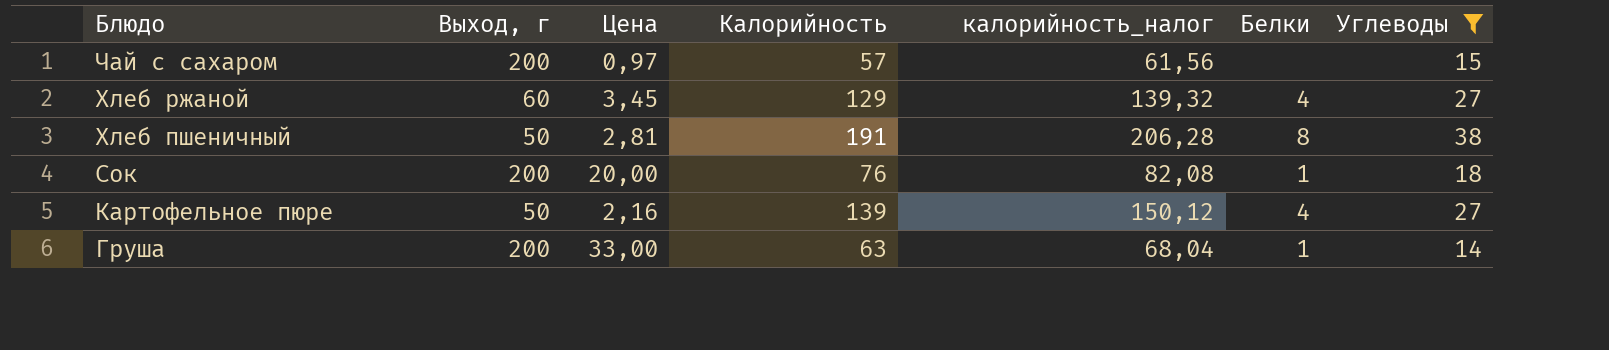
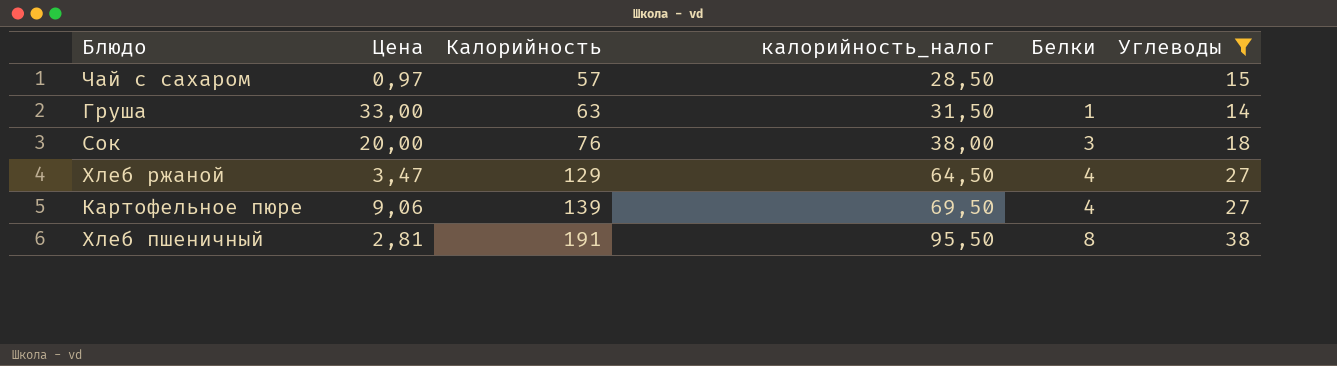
row order: Блюдо descending -> Калорийность ascending
column Выход, г | position: 2 -> none
column калорийность_налог | formula: [Калорийность] * 1,08 -> [Калорийность] * 0,5
Сок | Белки: 1 -> 3
Хлеб ржаной | Цена: 3,45 -> 3,47
Картофельное пюре | Цена: 2,16 -> 9,06

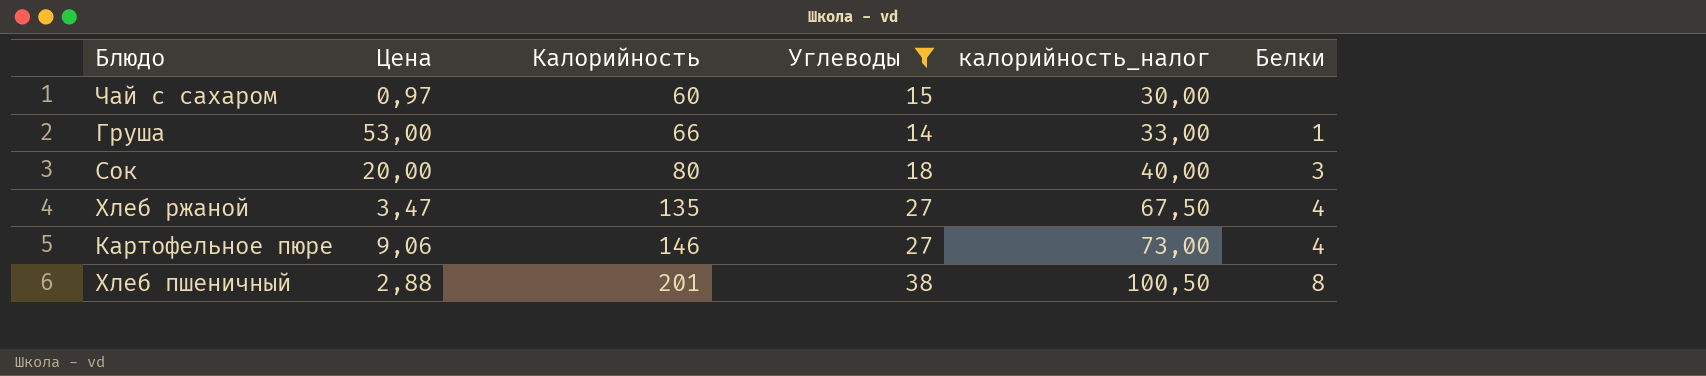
column Углеводы | position: 6 -> 4
Чай с сахаром | Калорийность: 57 -> 60
Чай с сахаром | калорийность_налог: 28,50 -> 30,00
Груша | Цена: 33,00 -> 53,00
Груша | Калорийность: 63 -> 66
Груша | калорийность_налог: 31,50 -> 33,00
Сок | Калорийность: 76 -> 80
Сок | калорийность_налог: 38,00 -> 40,00
Хлеб ржаной | Калорийность: 129 -> 135
Хлеб ржаной | калорийность_налог: 64,50 -> 67,50
Картофельное пюре | Калорийность: 139 -> 146
Картофельное пюре | калорийность_налог: 69,50 -> 73,00
Хлеб пшеничный | Цена: 2,81 -> 2,88
Хлеб пшеничный | Калорийность: 191 -> 201
Хлеб пшеничный | калорийность_налог: 95,50 -> 100,50

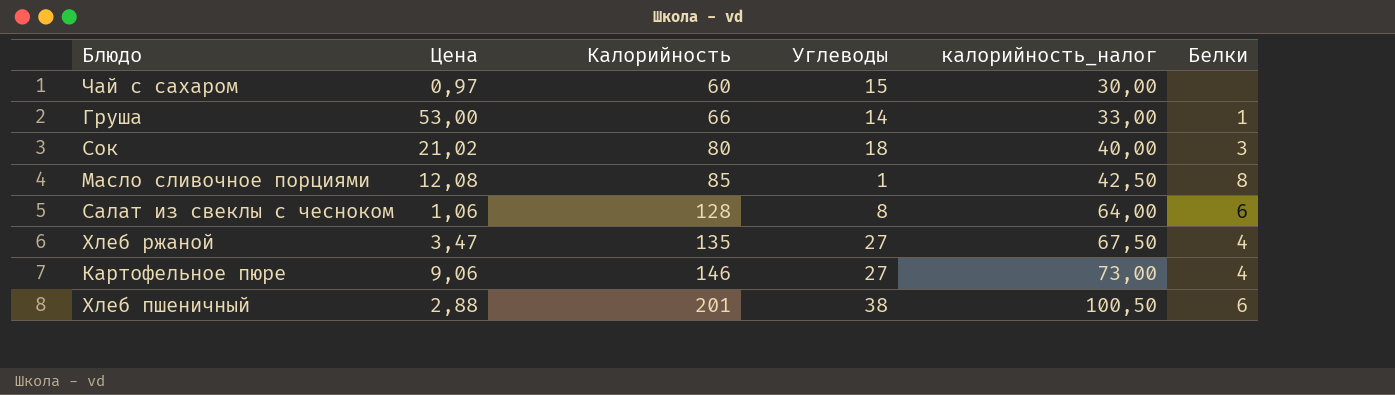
filter: Углеводы >= 14 -> none
Сок | Цена: 20,00 -> 21,02
Хлеб пшеничный | Белки: 8 -> 6

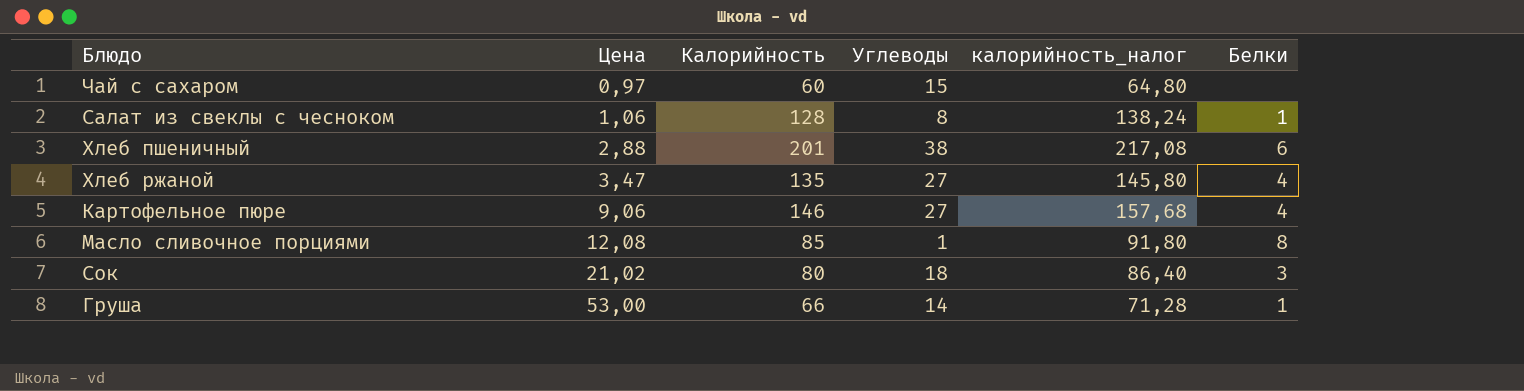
row order: Калорийность ascending -> Цена ascending
column калорийность_налог | formula: [Калорийность] * 0,5 -> [Калорийность] * 1,08
Салат из свеклы с чесноком | Белки: 6 -> 1

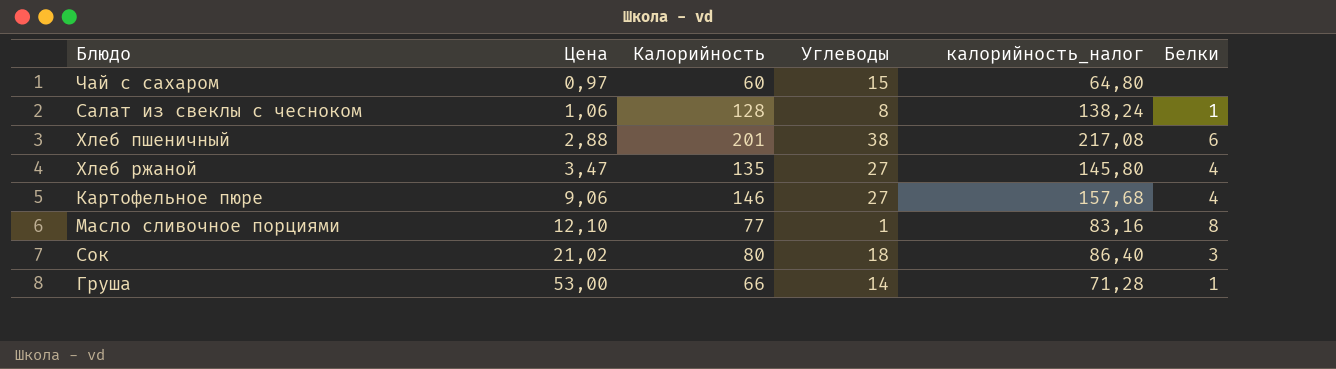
Масло сливочное порциями | Цена: 12,08 -> 12,10
Масло сливочное порциями | Калорийность: 85 -> 77
Масло сливочное порциями | калорийность_налог: 91,80 -> 83,16

